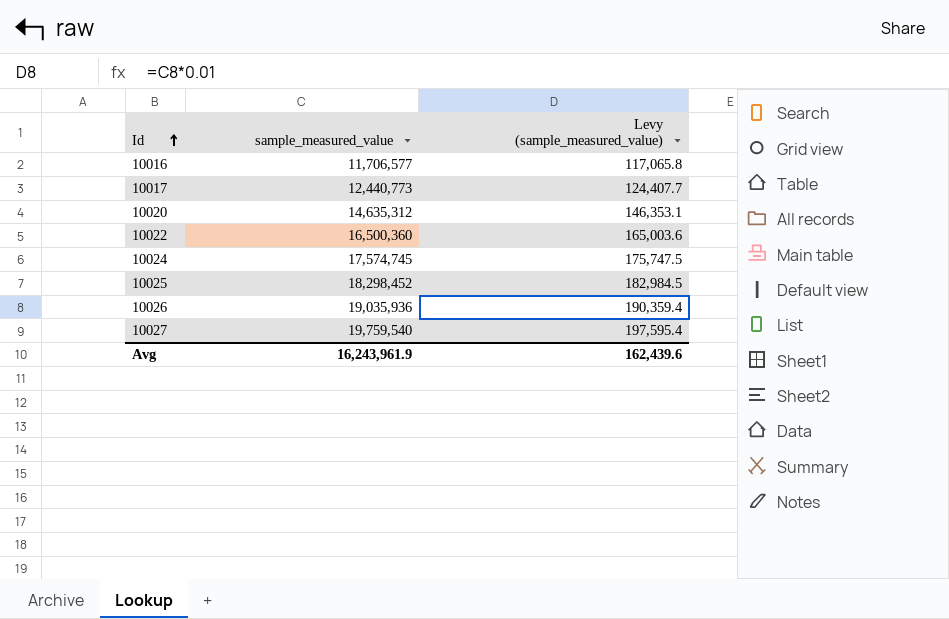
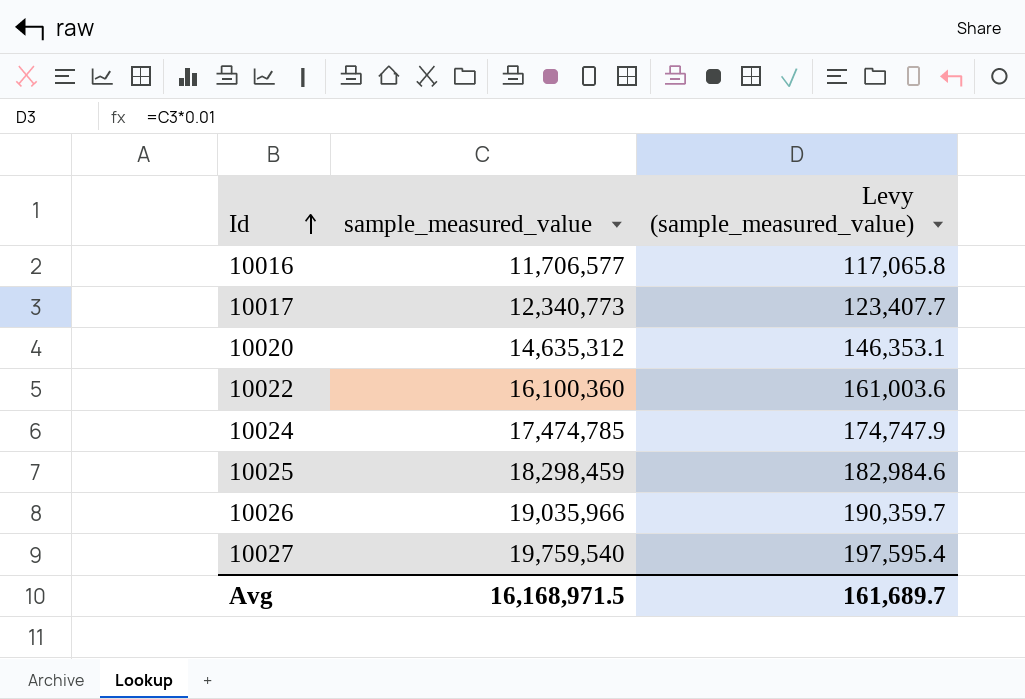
10017 | sample_measured_value: 12,440,773 -> 12,340,773
10017 | Levy (sample_measured_value): 124,407.7 -> 123,407.7
10022 | sample_measured_value: 16,500,360 -> 16,100,360
10022 | Levy (sample_measured_value): 165,003.6 -> 161,003.6
10024 | sample_measured_value: 17,574,745 -> 17,474,785
10024 | Levy (sample_measured_value): 175,747.5 -> 174,747.9
10025 | sample_measured_value: 18,298,452 -> 18,298,459
10025 | Levy (sample_measured_value): 182,984.5 -> 182,984.6
10026 | sample_measured_value: 19,035,936 -> 19,035,966
10026 | Levy (sample_measured_value): 190,359.4 -> 190,359.7
Avg | sample_measured_value: 16,243,961.9 -> 16,168,971.5
Avg | Levy (sample_measured_value): 162,439.6 -> 161,689.7

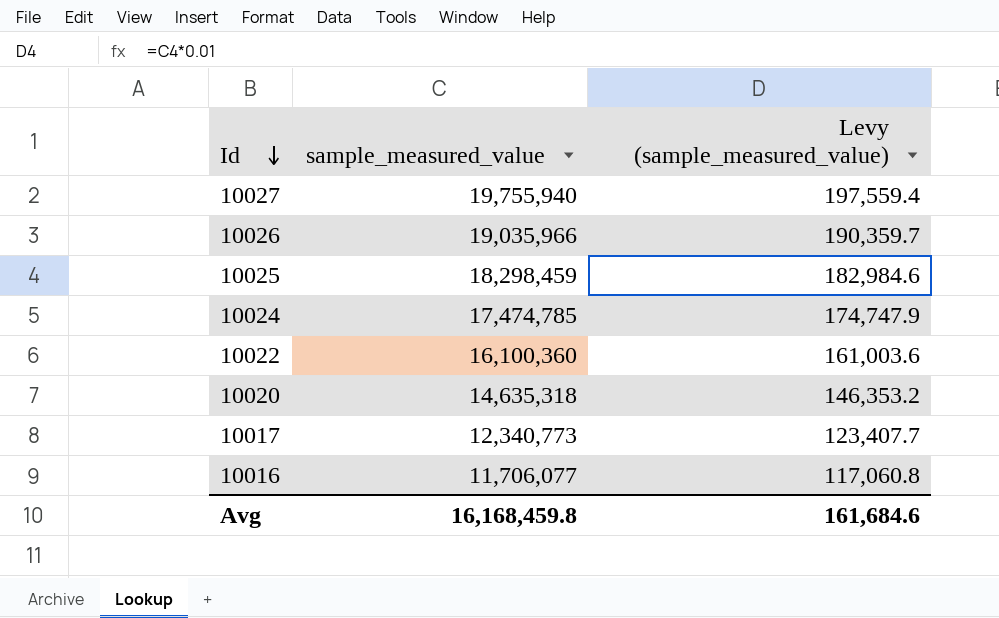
row order: Id ascending -> Id descending
10027 | sample_measured_value: 19,759,540 -> 19,755,940
10027 | Levy (sample_measured_value): 197,595.4 -> 197,559.4
10020 | sample_measured_value: 14,635,312 -> 14,635,318
10020 | Levy (sample_measured_value): 146,353.1 -> 146,353.2
10016 | sample_measured_value: 11,706,577 -> 11,706,077
10016 | Levy (sample_measured_value): 117,065.8 -> 117,060.8
Avg | sample_measured_value: 16,168,971.5 -> 16,168,459.8
Avg | Levy (sample_measured_value): 161,689.7 -> 161,684.6

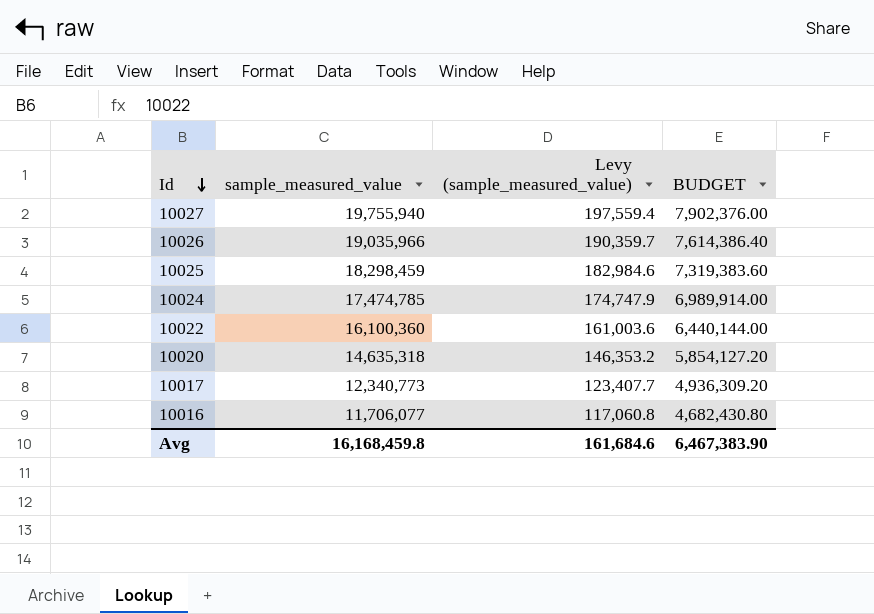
column BUDGET | formula: none -> [sample_measured_value] * 0.4

